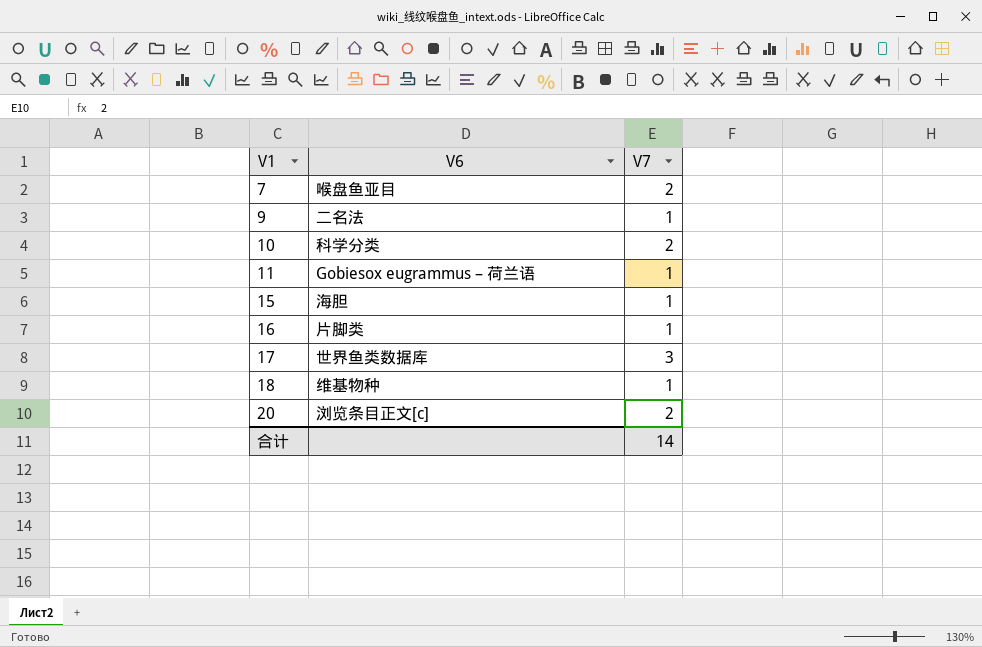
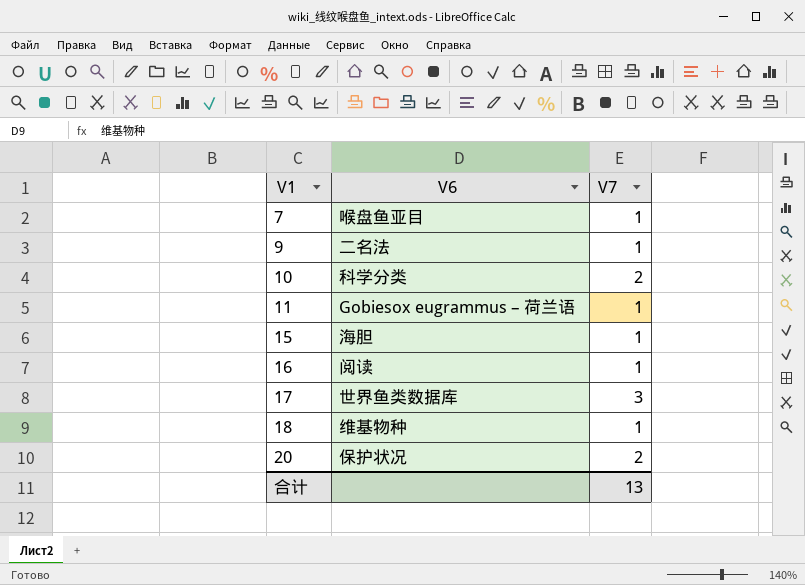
7 | V7: 2 -> 1
16 | V6: 片脚类 -> 阅读
20 | V6: 浏览条目正文[c] -> 保护状况
合计 | V7: 14 -> 13

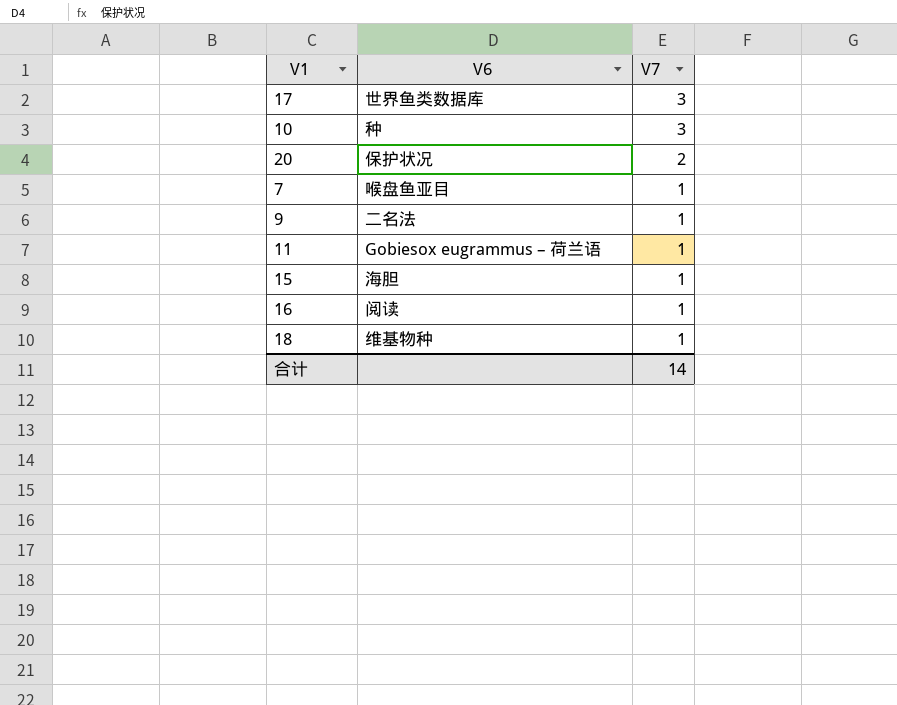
row order: V1 ascending -> V7 descending
10 | V6: 科学分类 -> 种
10 | V7: 2 -> 3
合计 | V7: 13 -> 14

